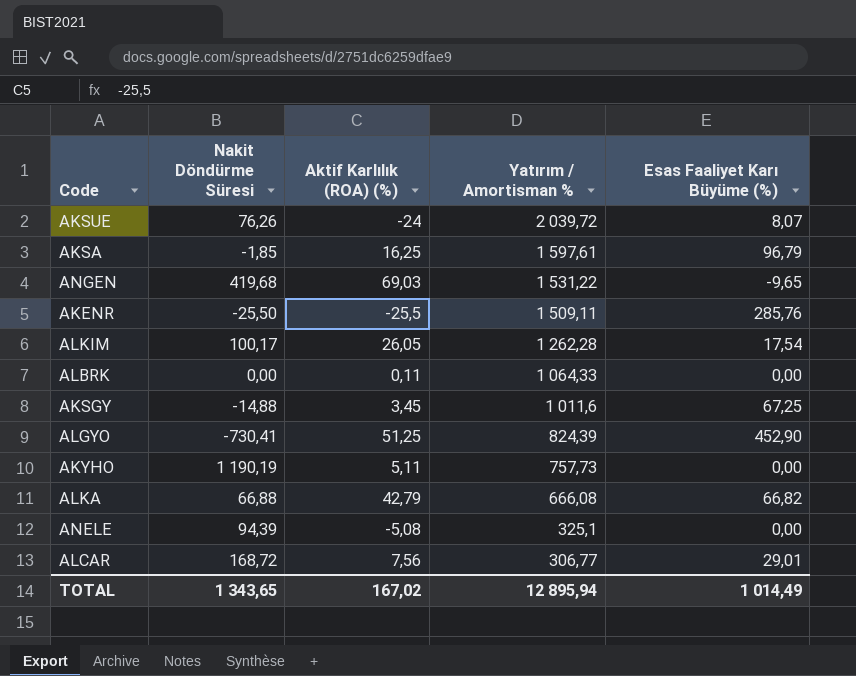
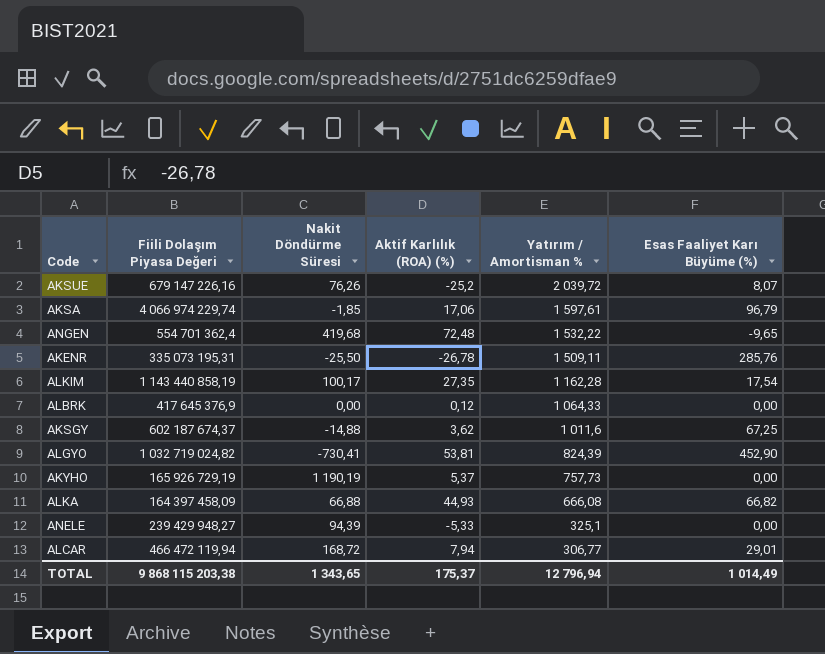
column Fiili Dolaşım Piyasa Değeri | position: none -> 2
AKSUE | Aktif Karlılık (ROA) (%): -24 -> -25,2
AKSA | Aktif Karlılık (ROA) (%): 16,25 -> 17,06
ANGEN | Aktif Karlılık (ROA) (%): 69,03 -> 72,48
ANGEN | Yatırım / Amortisman %: 1 531,22 -> 1 532,22
AKENR | Aktif Karlılık (ROA) (%): -25,5 -> -26,78
ALKIM | Aktif Karlılık (ROA) (%): 26,05 -> 27,35
ALKIM | Yatırım / Amortisman %: 1 262,28 -> 1 162,28
ALBRK | Aktif Karlılık (ROA) (%): 0,11 -> 0,12
AKSGY | Aktif Karlılık (ROA) (%): 3,45 -> 3,62
ALGYO | Aktif Karlılık (ROA) (%): 51,25 -> 53,81
AKYHO | Aktif Karlılık (ROA) (%): 5,11 -> 5,37
ALKA | Aktif Karlılık (ROA) (%): 42,79 -> 44,93
ANELE | Aktif Karlılık (ROA) (%): -5,08 -> -5,33
ALCAR | Aktif Karlılık (ROA) (%): 7,56 -> 7,94
TOTAL | Aktif Karlılık (ROA) (%): 167,02 -> 175,37
TOTAL | Yatırım / Amortisman %: 12 895,94 -> 12 796,94

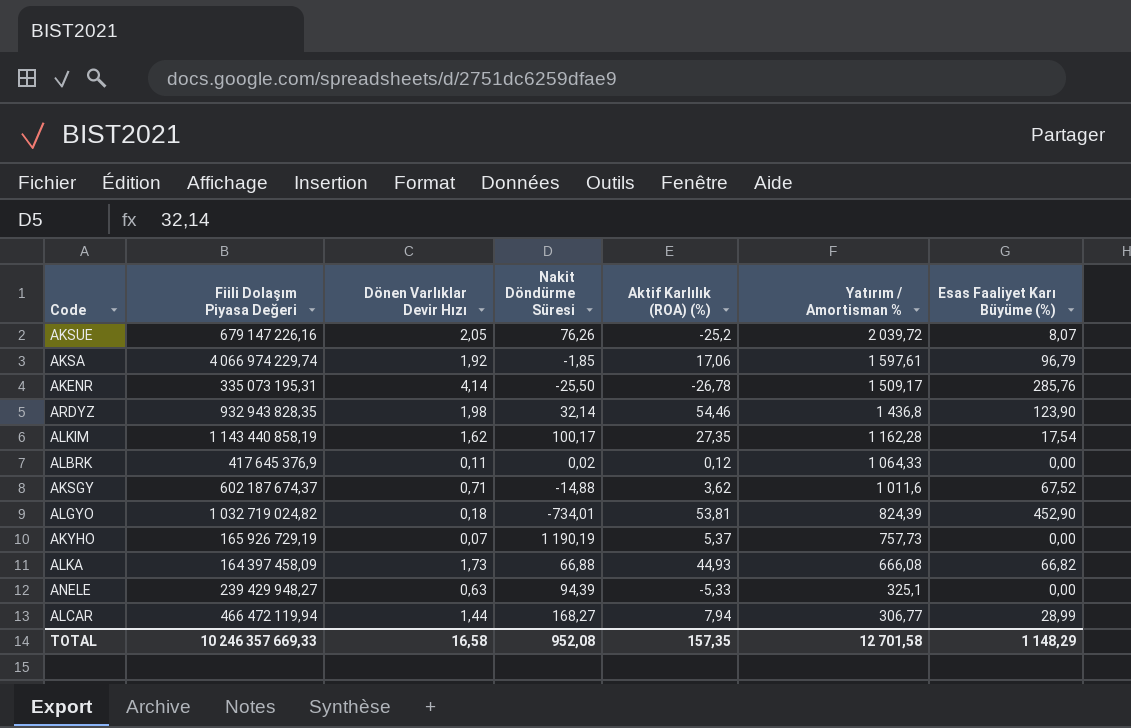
column Dönen Varlıklar Devir Hızı | position: none -> 3
row ANGEN: 554 701 362,4 | 419,68 | 72,48 | 1 532,22 | -9,65 -> none
AKENR | Yatırım / Amortisman %: 1 509,11 -> 1 509,17
row ARDYZ: none -> 932 943 828,35 | 1,98 | 32,14 | 54,46 | 1 436,8 | 123,90
ALBRK | Nakit Döndürme Süresi: 0,00 -> 0,02
AKSGY | Esas Faaliyet Karı Büyüme (%): 67,25 -> 67,52
ALGYO | Nakit Döndürme Süresi: -730,41 -> -734,01
ALCAR | Nakit Döndürme Süresi: 168,72 -> 168,27
ALCAR | Esas Faaliyet Karı Büyüme (%): 29,01 -> 28,99
TOTAL | Fiili Dolaşım Piyasa Değeri: 9 868 115 203,38 -> 10 246 357 669,33
TOTAL | Nakit Döndürme Süresi: 1 343,65 -> 952,08
TOTAL | Aktif Karlılık (ROA) (%): 175,37 -> 157,35
TOTAL | Yatırım / Amortisman %: 12 796,94 -> 12 701,58
TOTAL | Esas Faaliyet Karı Büyüme (%): 1 014,49 -> 1 148,29

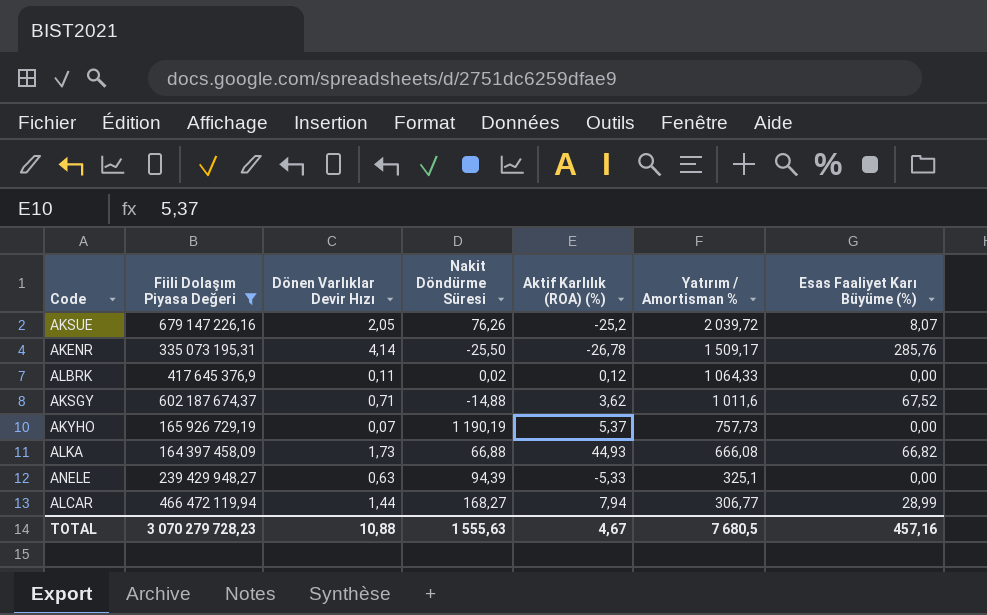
filter: none -> Fiili Dolaşım Piyasa Değeri <= 679 147 226,16
TOTAL | Fiili Dolaşım Piyasa Değeri: 10 246 357 669,33 -> 3 070 279 728,23
TOTAL | Dönen Varlıklar Devir Hızı: 16,58 -> 10,88
TOTAL | Nakit Döndürme Süresi: 952,08 -> 1 555,63
TOTAL | Aktif Karlılık (ROA) (%): 157,35 -> 4,67
TOTAL | Yatırım / Amortisman %: 12 701,58 -> 7 680,5
TOTAL | Esas Faaliyet Karı Büyüme (%): 1 148,29 -> 457,16

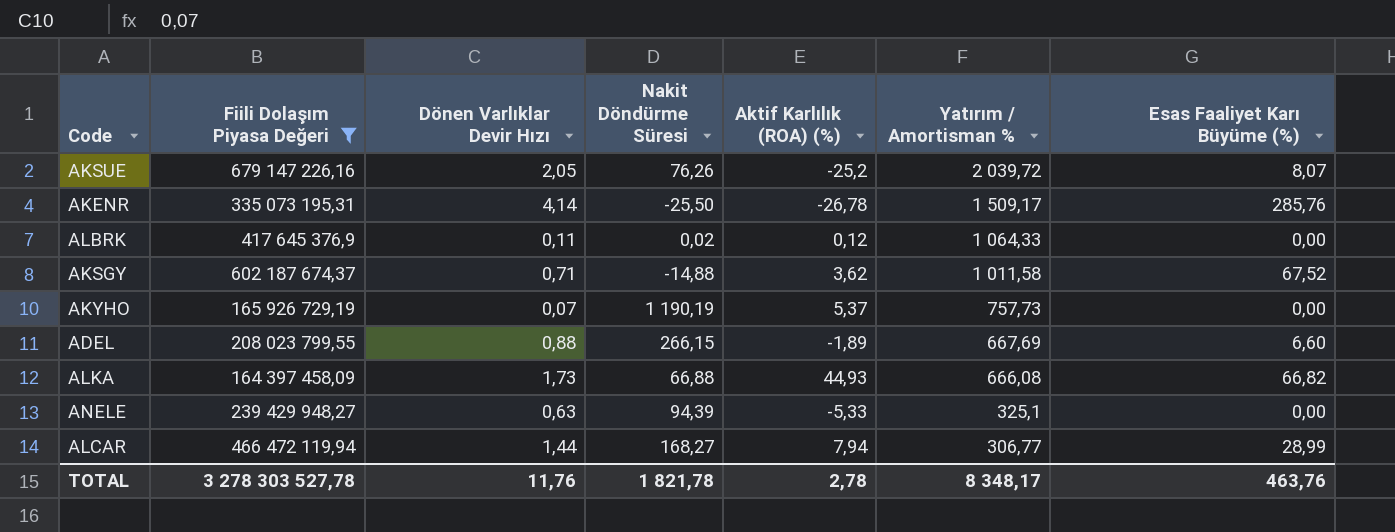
AKSGY | Yatırım / Amortisman %: 1 011,6 -> 1 011,58
row ADEL: none -> 208 023 799,55 | 0,88 | 266,15 | -1,89 | 667,69 | 6,60
TOTAL | Fiili Dolaşım Piyasa Değeri: 3 070 279 728,23 -> 3 278 303 527,78
TOTAL | Dönen Varlıklar Devir Hızı: 10,88 -> 11,76
TOTAL | Nakit Döndürme Süresi: 1 555,63 -> 1 821,78
TOTAL | Aktif Karlılık (ROA) (%): 4,67 -> 2,78
TOTAL | Yatırım / Amortisman %: 7 680,5 -> 8 348,17
TOTAL | Esas Faaliyet Karı Büyüme (%): 457,16 -> 463,76

